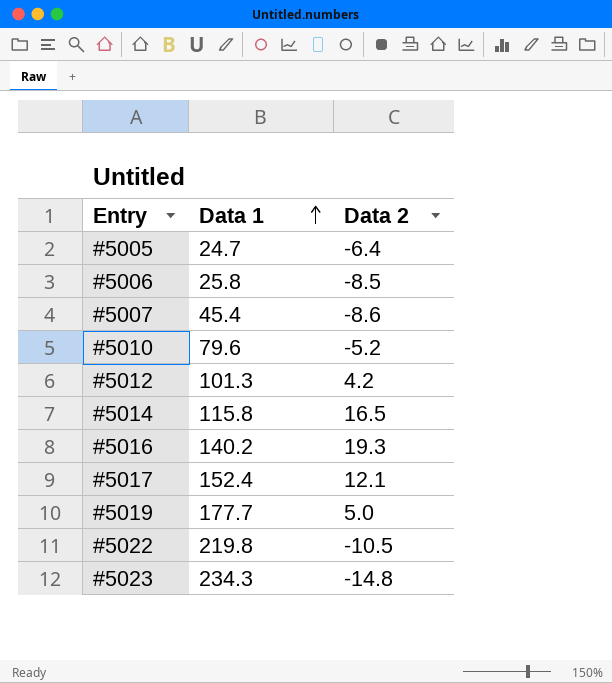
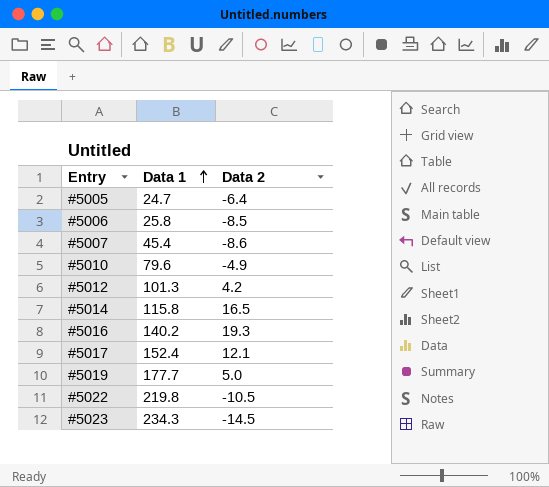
#5010 | Data 2: -5.2 -> -4.9
#5023 | Data 2: -14.8 -> -14.5

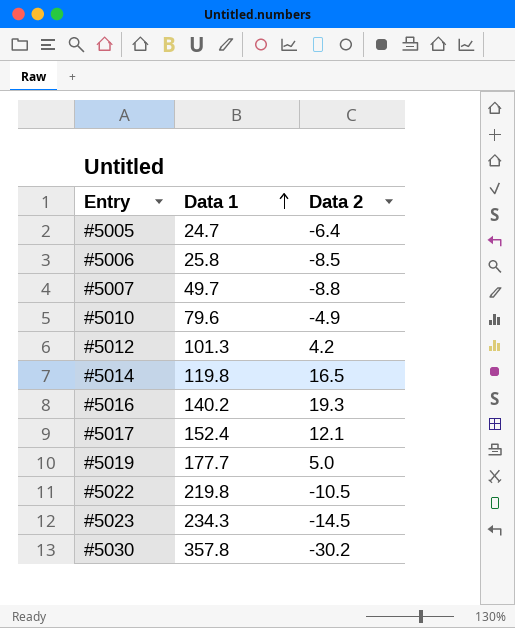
#5007 | Data 1: 45.4 -> 49.7
#5007 | Data 2: -8.6 -> -8.8
#5014 | Data 1: 115.8 -> 119.8
row #5030: none -> 357.8 | -30.2

